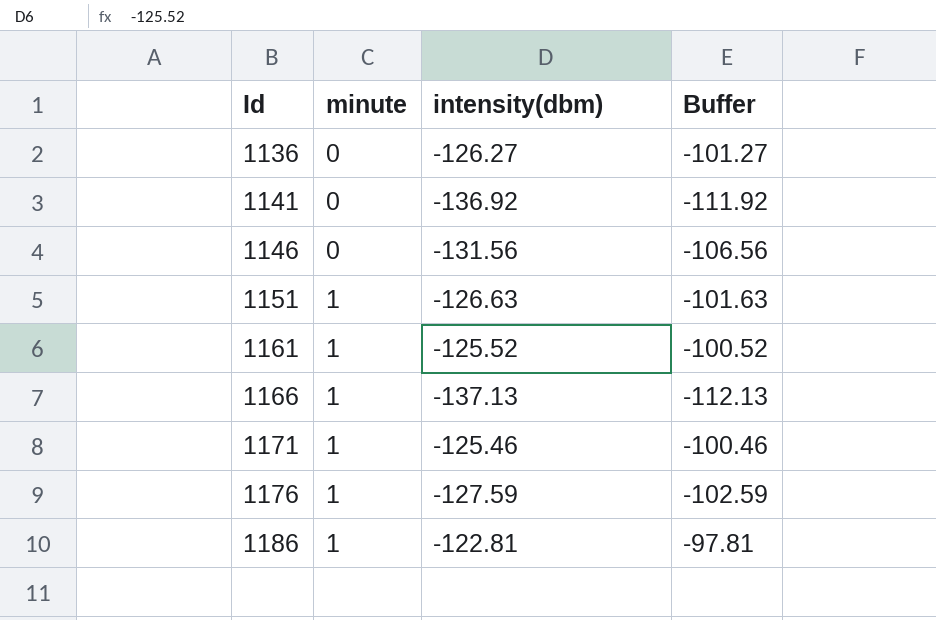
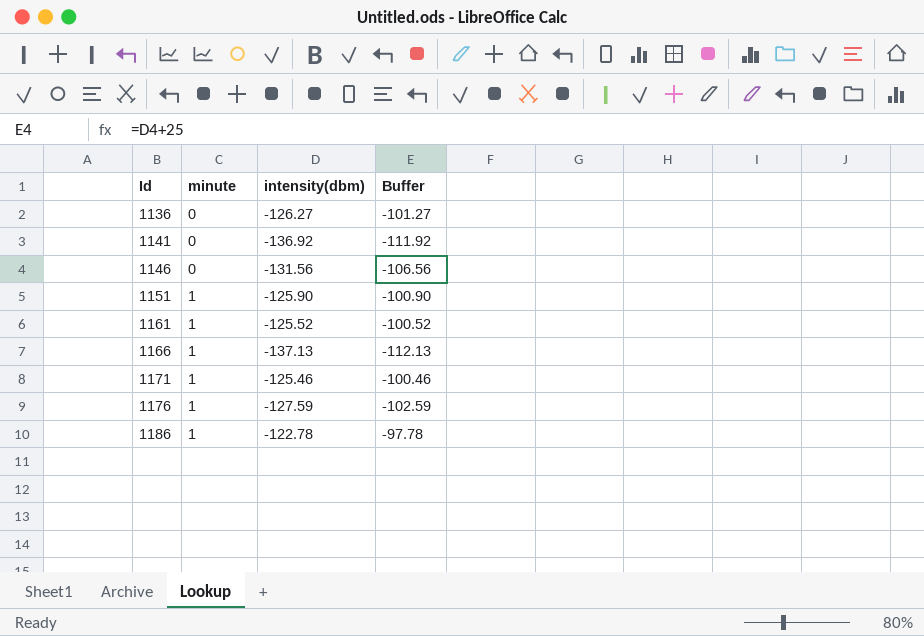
1151 | intensity(dbm): -126.63 -> -125.90
1151 | Buffer: -101.63 -> -100.90
1186 | intensity(dbm): -122.81 -> -122.78
1186 | Buffer: -97.81 -> -97.78

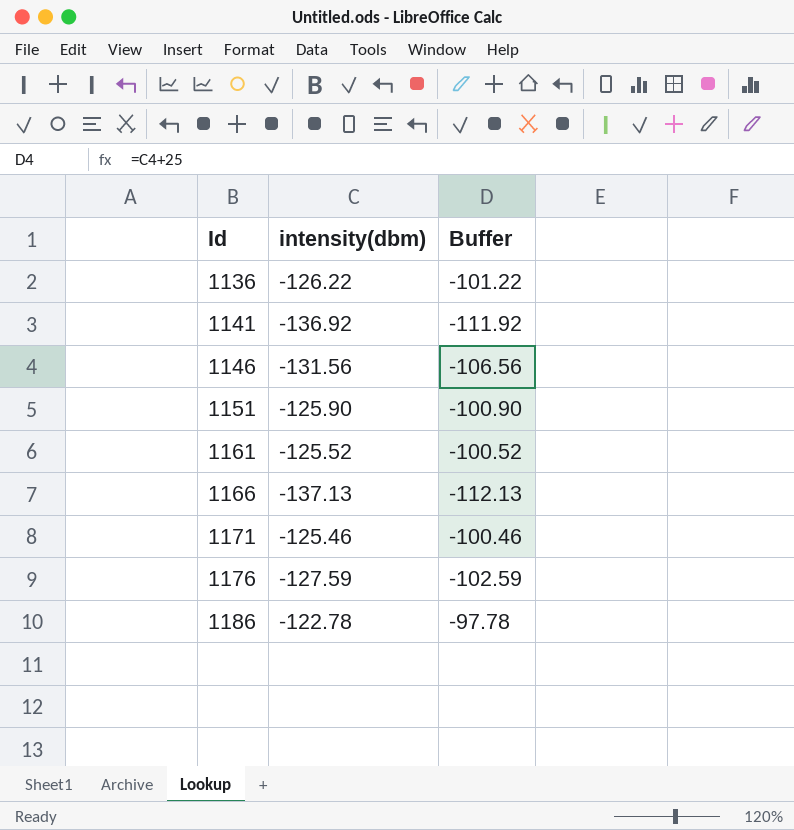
column minute | position: 2 -> none
1136 | intensity(dbm): -126.27 -> -126.22
1136 | Buffer: -101.27 -> -101.22

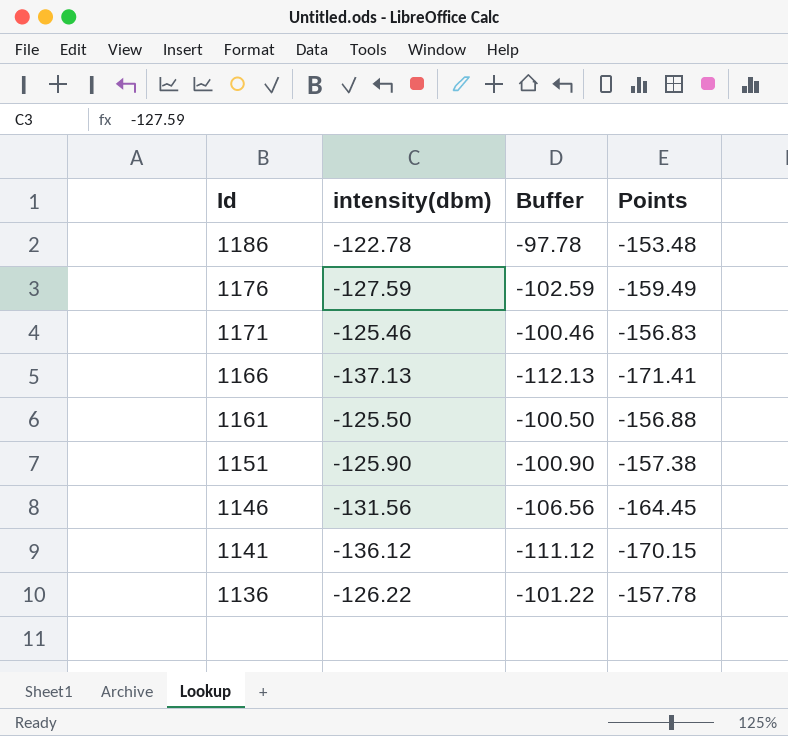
row order: Id ascending -> Id descending
column Points | formula: none -> [intensity(dbm)] * 1.25
1161 | intensity(dbm): -125.52 -> -125.50
1161 | Buffer: -100.52 -> -100.50
1141 | intensity(dbm): -136.92 -> -136.12
1141 | Buffer: -111.92 -> -111.12

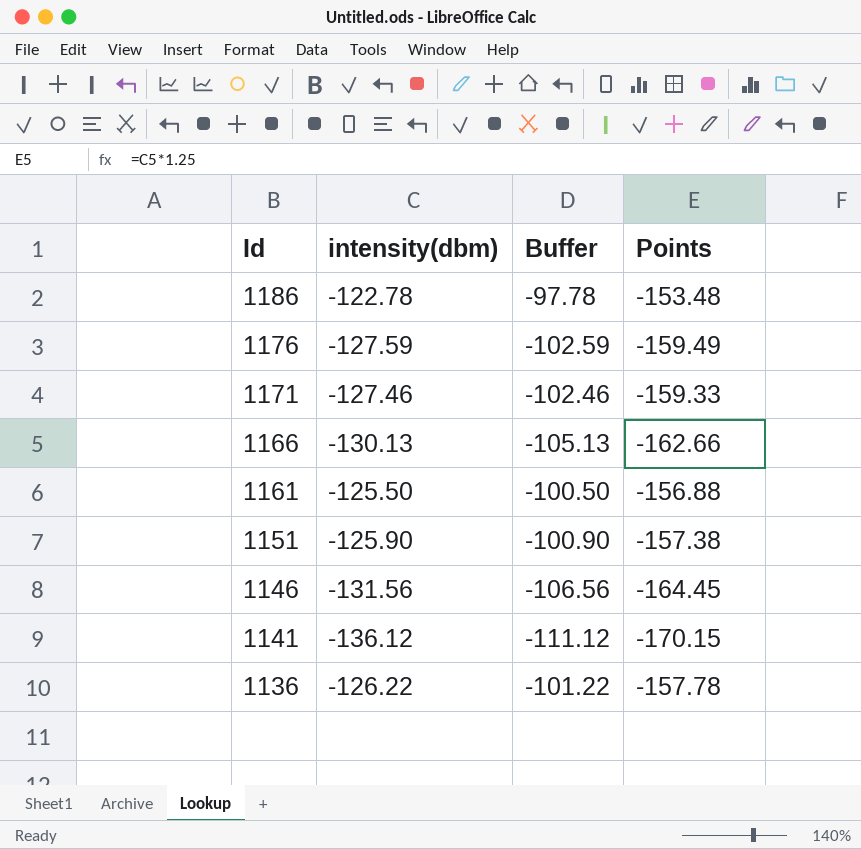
1171 | intensity(dbm): -125.46 -> -127.46
1171 | Buffer: -100.46 -> -102.46
1171 | Points: -156.83 -> -159.33
1166 | intensity(dbm): -137.13 -> -130.13
1166 | Buffer: -112.13 -> -105.13
1166 | Points: -171.41 -> -162.66

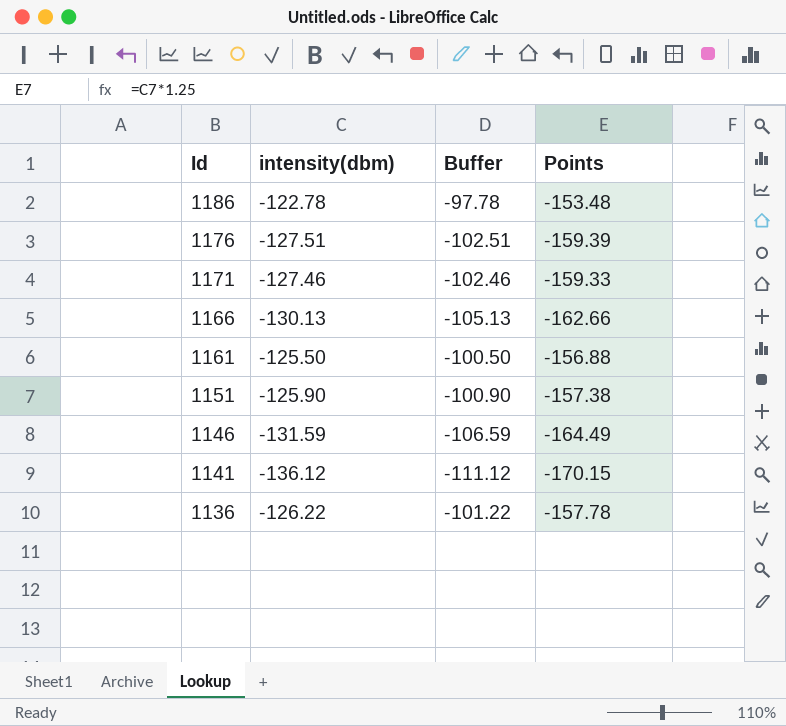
1176 | intensity(dbm): -127.59 -> -127.51
1176 | Buffer: -102.59 -> -102.51
1176 | Points: -159.49 -> -159.39
1146 | intensity(dbm): -131.56 -> -131.59
1146 | Buffer: -106.56 -> -106.59
1146 | Points: -164.45 -> -164.49

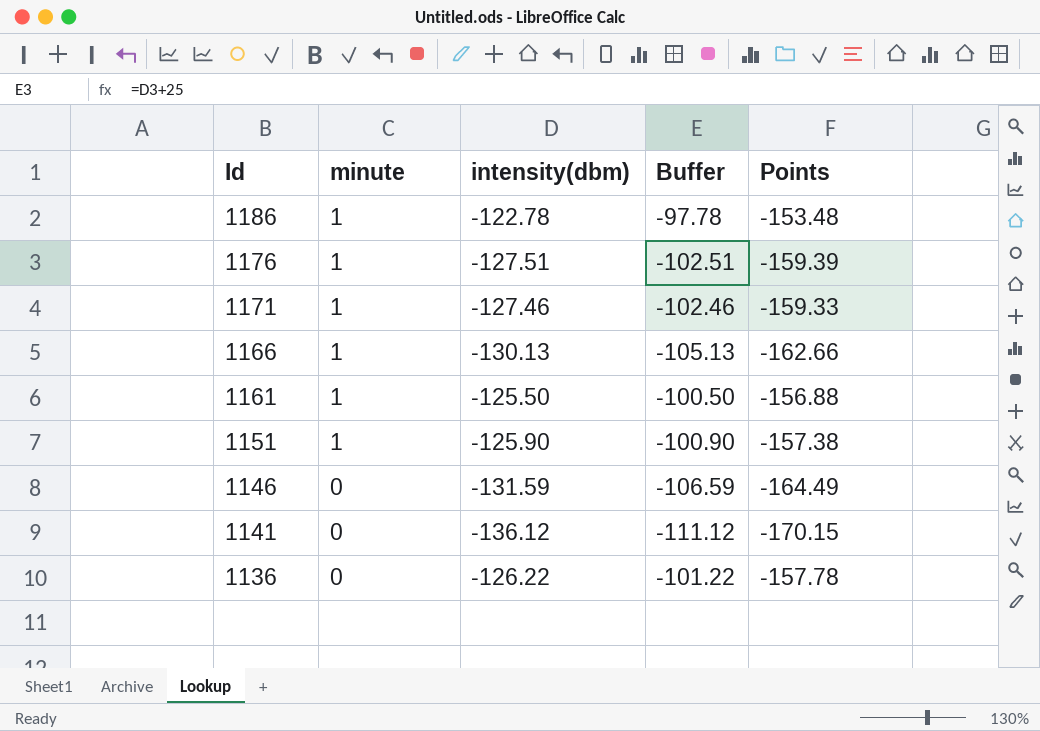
column minute | position: none -> 2

